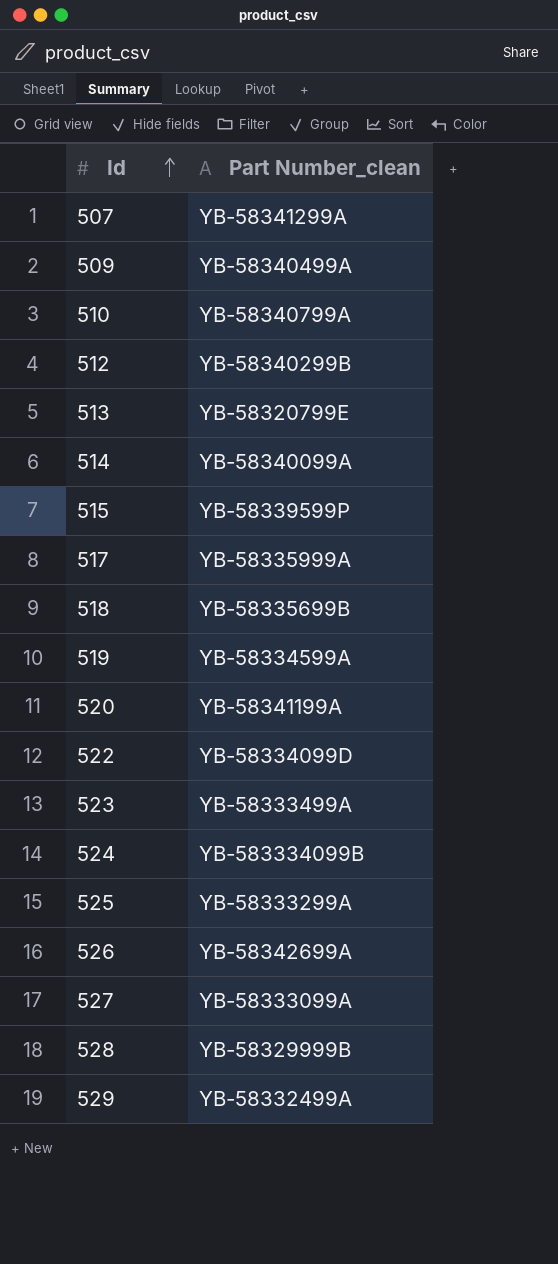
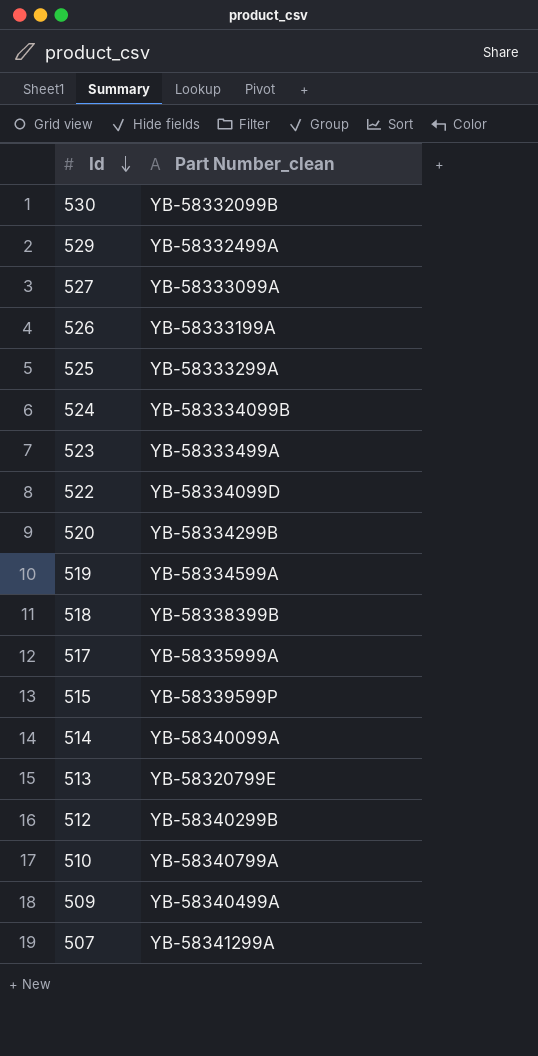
row order: Id ascending -> Id descending
row 528: YB-58329999B -> none
row 530: none -> YB-58332099B
526 | Part Number_clean: YB-58342699A -> YB-58333199A
520 | Part Number_clean: YB-58341199A -> YB-58334299B
518 | Part Number_clean: YB-58335699B -> YB-58338399B

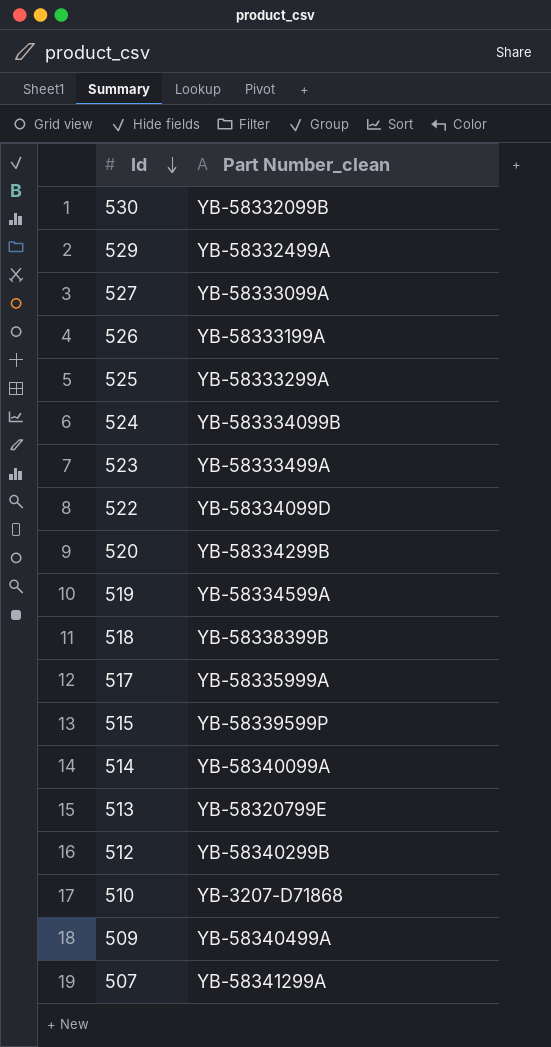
510 | Part Number_clean: YB-58340799A -> YB-3207-D71868

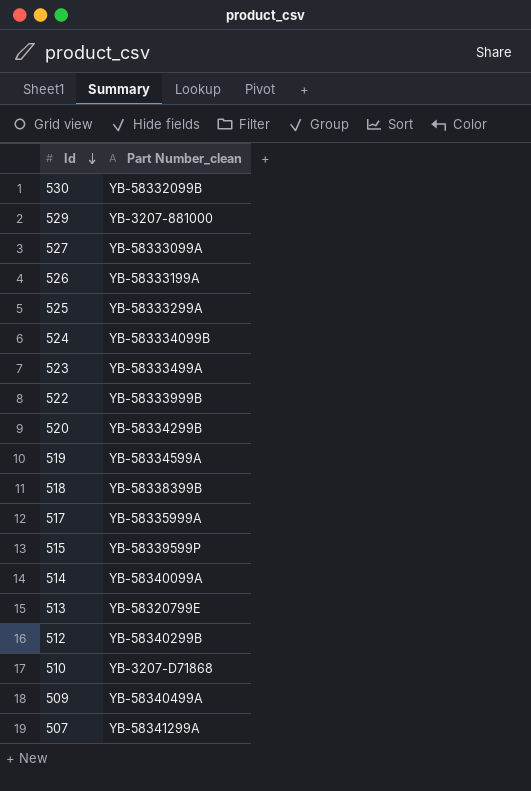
529 | Part Number_clean: YB-58332499A -> YB-3207-881000
522 | Part Number_clean: YB-58334099D -> YB-58333999B

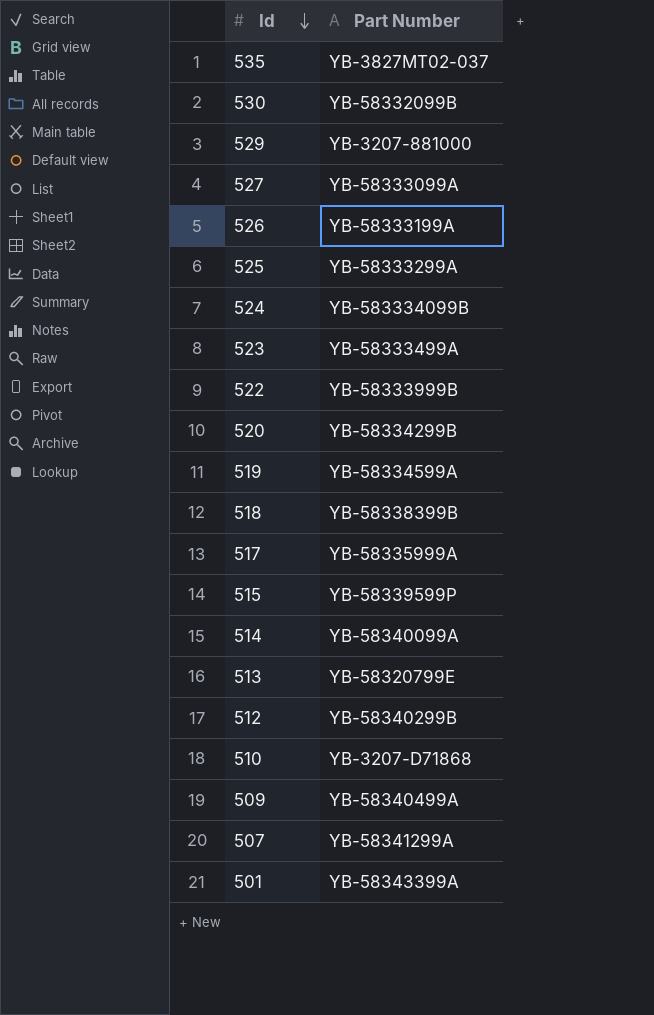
column name: Part Number_clean -> Part Number
row 535: none -> YB-3827MT02-037
row 501: none -> YB-58343399A

